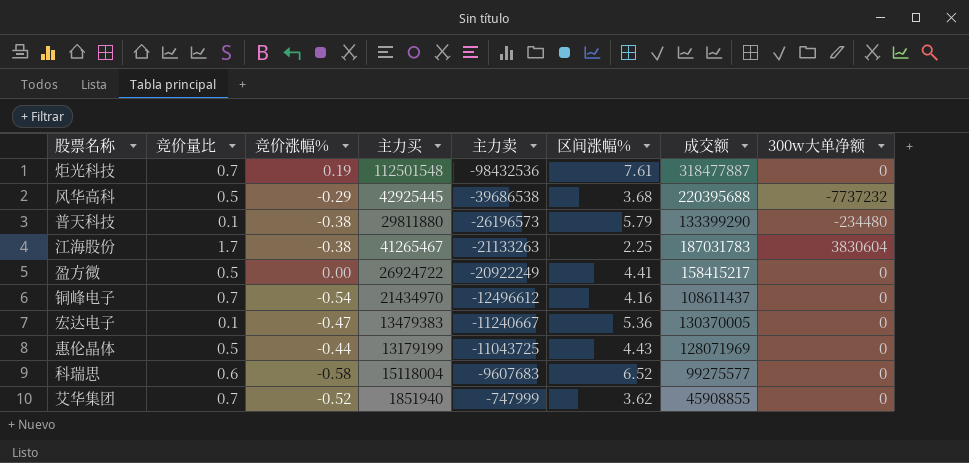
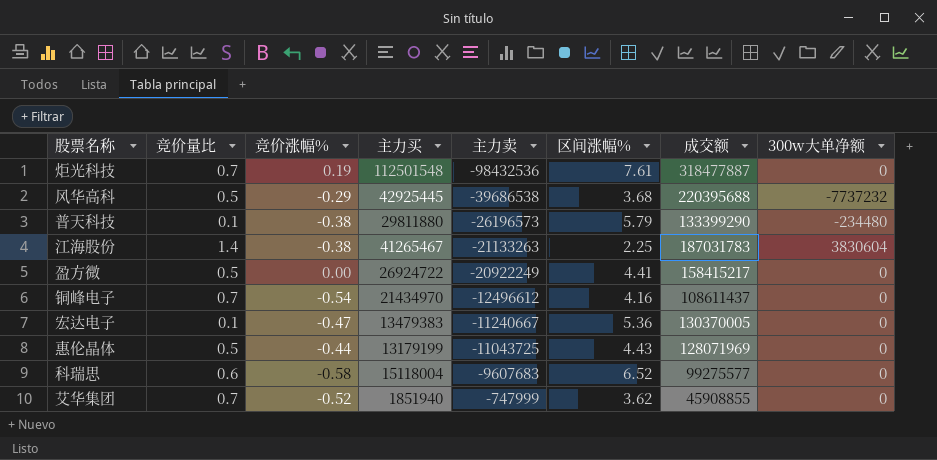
江海股份 | 竞价量比: 1.7 -> 1.4

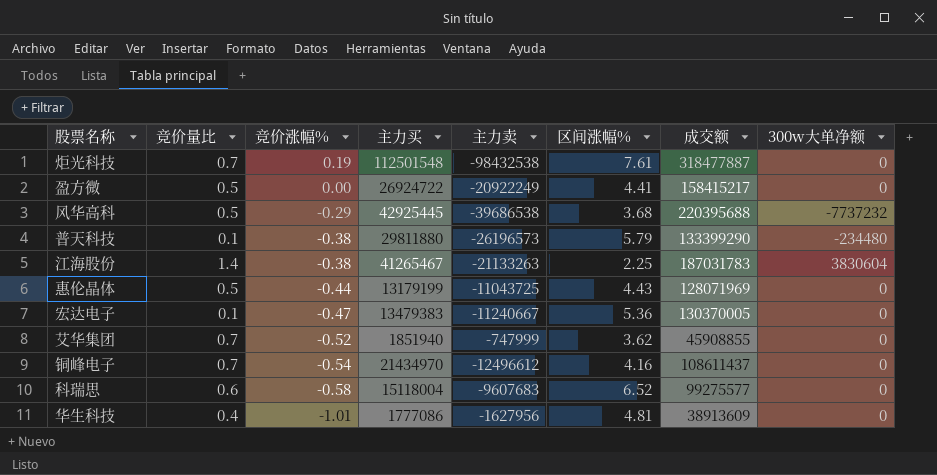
row order: 主力卖 ascending -> 竞价涨幅% descending
炬光科技 | 主力卖: -98432536 -> -98432538
row 华生科技: none -> 0.4 | -1.01 | 1777086 | -1627956 | 4.81 | 38913609 | 0

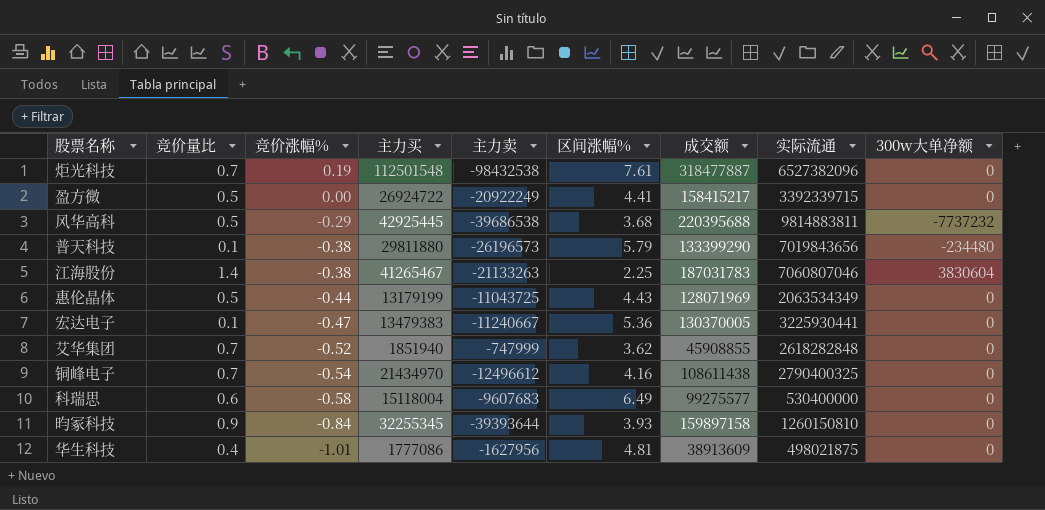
column 实际流通 | position: none -> 8
铜峰电子 | 成交额: 108611437 -> 108611438
科瑞思 | 区间涨幅%: 6.52 -> 6.49
row 昀冢科技: none -> 0.9 | -0.84 | 32255345 | -39393644 | 3.93 | 159897158 | 1260150810 | 0

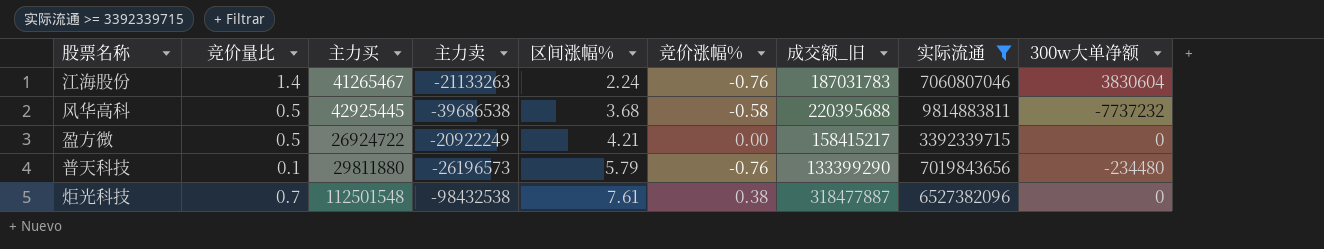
filter: none -> 实际流通 >= 3392339715
row order: 竞价涨幅% descending -> 区间涨幅% ascending
column 竞价涨幅% | position: 3 -> 6
column name: 成交额 -> 成交额_旧
江海股份 | 区间涨幅%: 2.25 -> 2.24
江海股份 | 竞价涨幅%: -0.38 -> -0.76
风华高科 | 竞价涨幅%: -0.29 -> -0.58
盈方微 | 区间涨幅%: 4.41 -> 4.21
普天科技 | 竞价涨幅%: -0.38 -> -0.76
炬光科技 | 竞价涨幅%: 0.19 -> 0.38

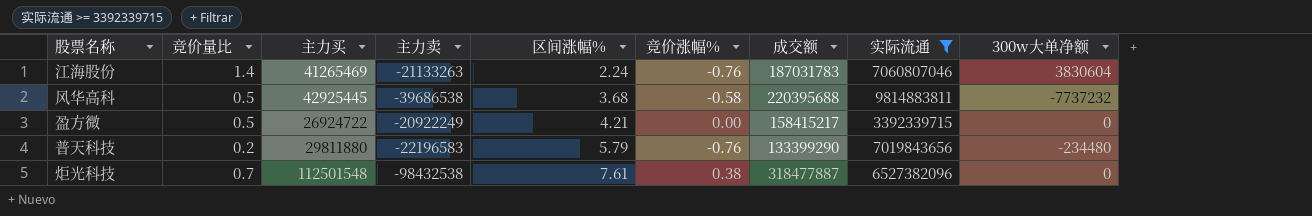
column name: 成交额_旧 -> 成交额
江海股份 | 主力买: 41265467 -> 41265469
普天科技 | 竞价量比: 0.1 -> 0.2
普天科技 | 主力卖: -26196573 -> -22196583

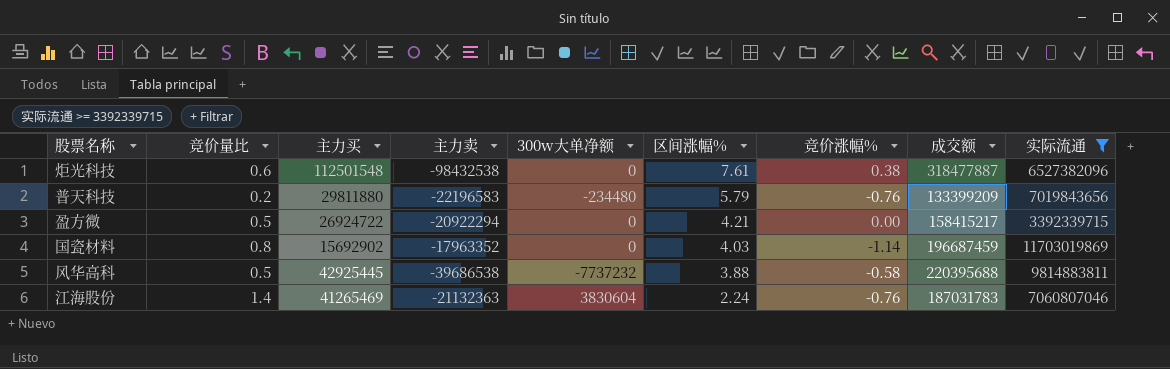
row order: 区间涨幅% ascending -> 区间涨幅% descending
column 300w大单净额 | position: 9 -> 5
炬光科技 | 竞价量比: 0.7 -> 0.6
普天科技 | 成交额: 133399290 -> 133399209
盈方微 | 主力卖: -20922249 -> -20922294
row 国瓷材料: none -> 0.8 | 15692902 | -17963352 | 0 | 4.03 | -1.14 | 196687459 | 11703019869
风华高科 | 区间涨幅%: 3.68 -> 3.88
江海股份 | 主力卖: -21133263 -> -21132363

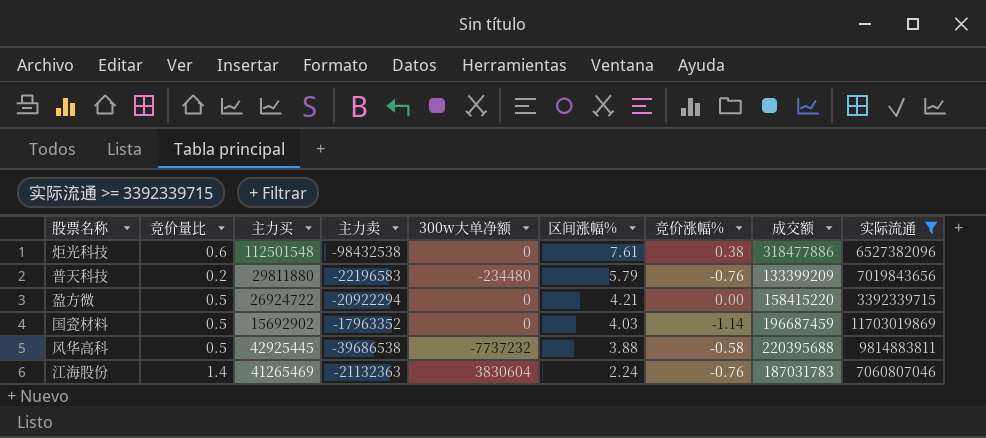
炬光科技 | 成交额: 318477887 -> 318477886
盈方微 | 成交额: 158415217 -> 158415220
国瓷材料 | 竞价量比: 0.8 -> 0.5

